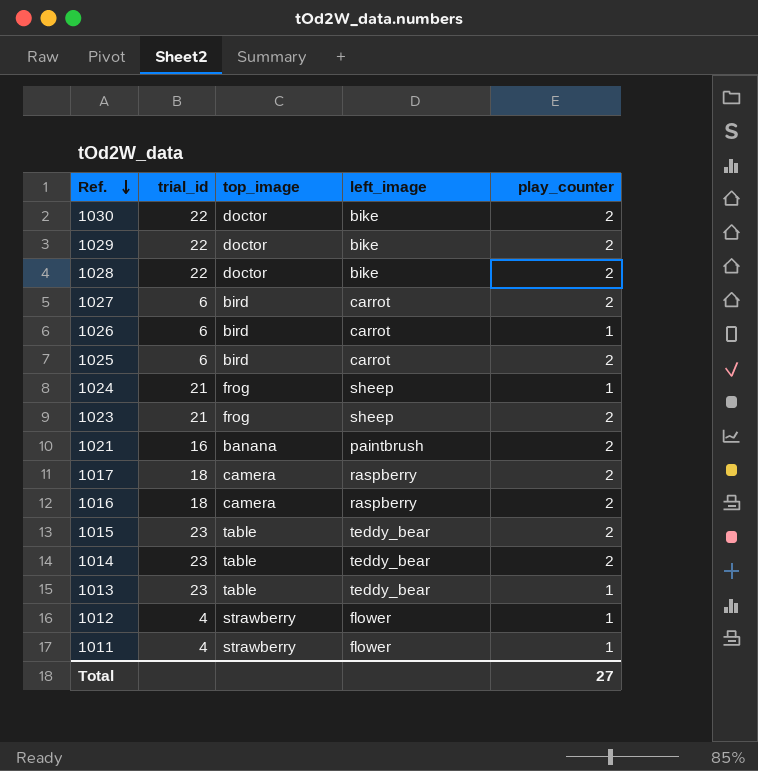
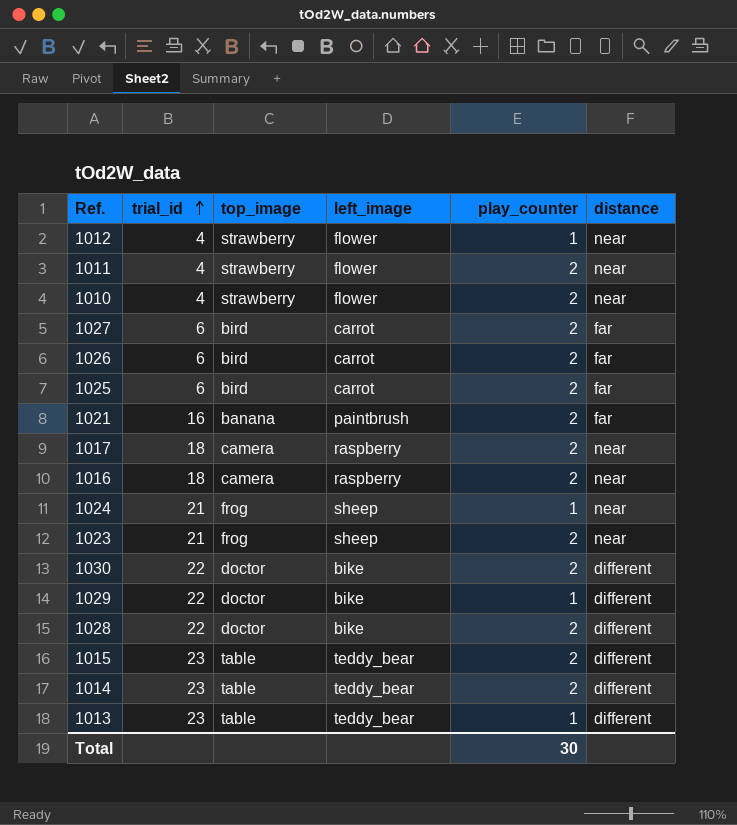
row order: Ref. descending -> trial_id ascending
column distance | position: none -> 6
1011 | play_counter: 1 -> 2
row 1010: none -> 4 | strawberry | flower | 2 | near
1026 | play_counter: 1 -> 2
1029 | play_counter: 2 -> 1
Total | play_counter: 27 -> 30

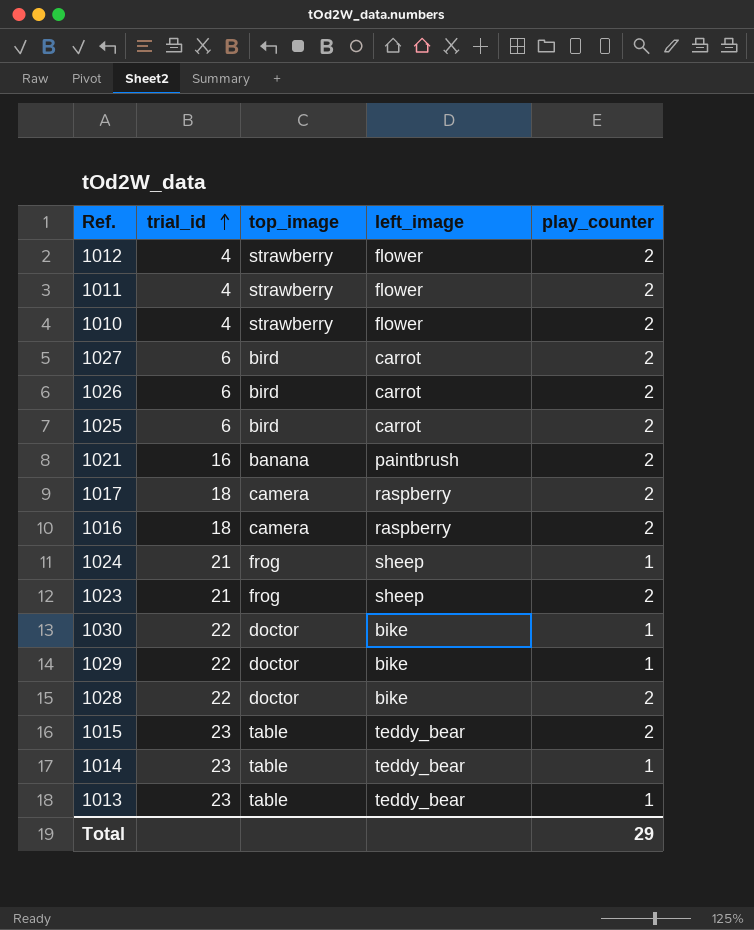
column distance | position: 6 -> none
1012 | play_counter: 1 -> 2
1030 | play_counter: 2 -> 1
1014 | play_counter: 2 -> 1
Total | play_counter: 30 -> 29

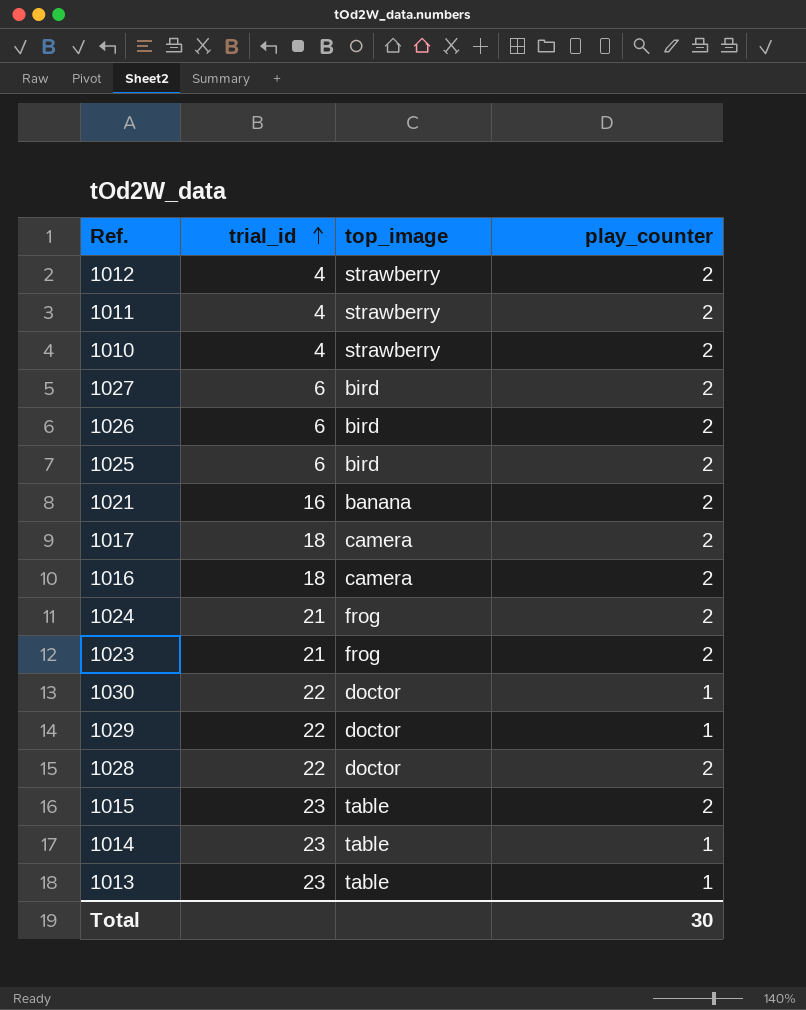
column left_image | position: 4 -> none
1024 | play_counter: 1 -> 2
Total | play_counter: 29 -> 30

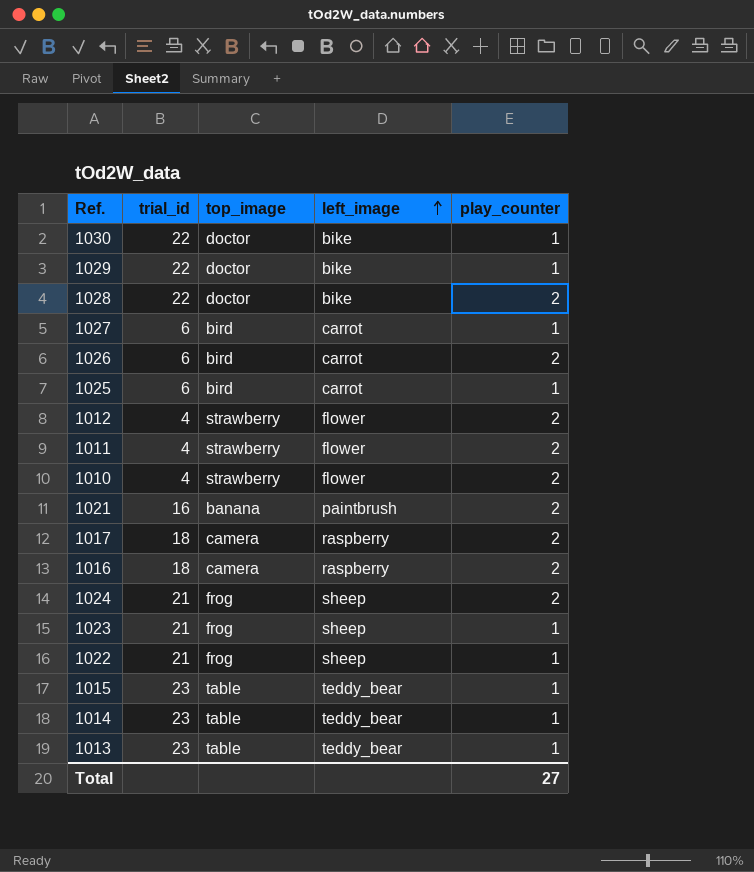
row order: trial_id ascending -> left_image ascending
column left_image | position: none -> 4
1027 | play_counter: 2 -> 1
1025 | play_counter: 2 -> 1
1023 | play_counter: 2 -> 1
row 1022: none -> 21 | frog | sheep | 1
1015 | play_counter: 2 -> 1
Total | play_counter: 30 -> 27

